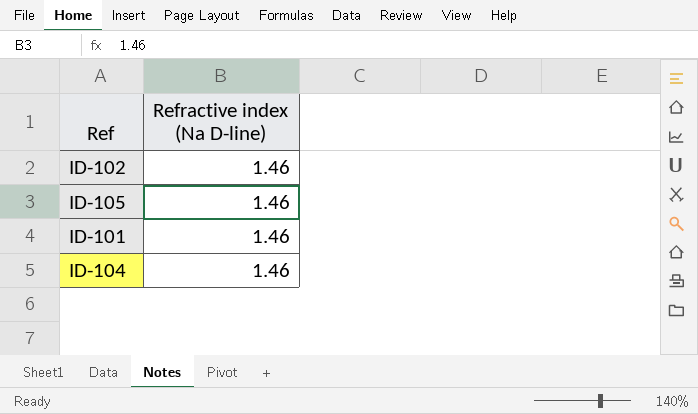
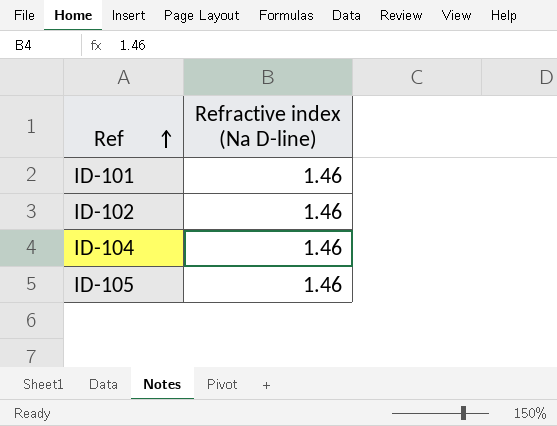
row order: none -> Ref ascending

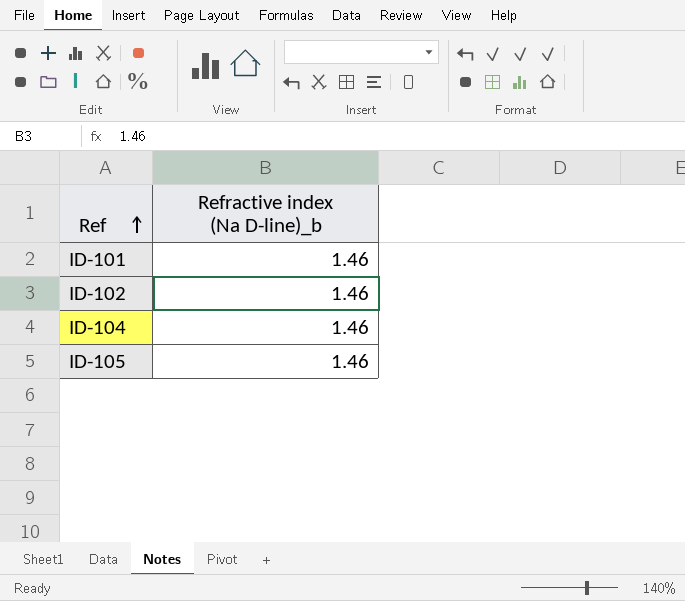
column name: Refractive index (Na D-line) -> Refractive index (Na D-line)_b

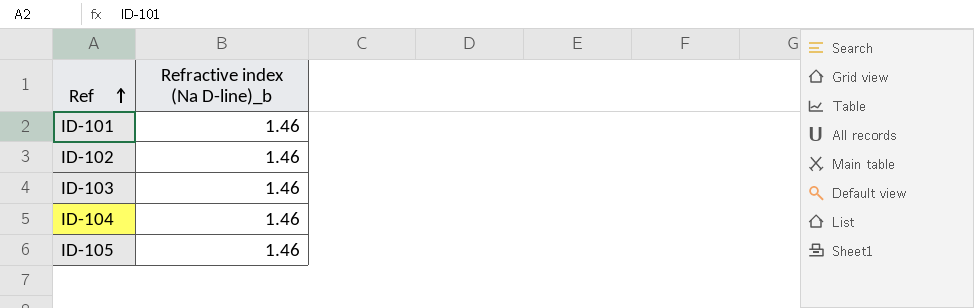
row ID-103: none -> 1.46

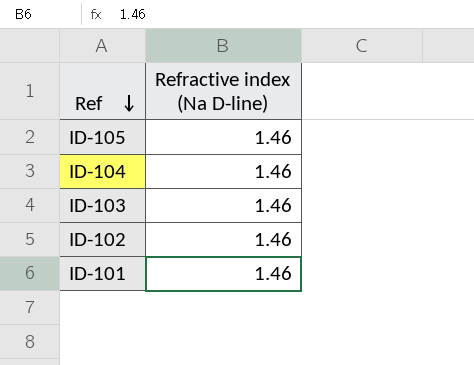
row order: Ref ascending -> Ref descending
column name: Refractive index (Na D-line)_b -> Refractive index (Na D-line)

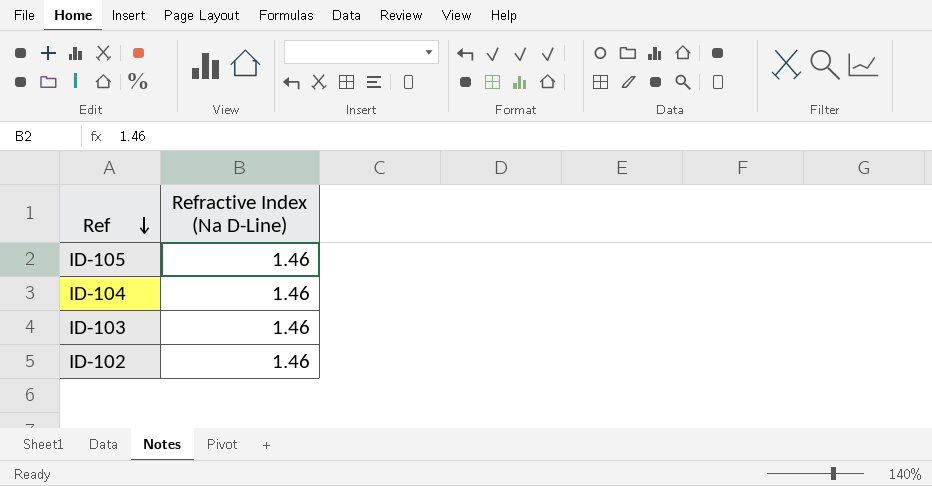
column name: Refractive index (Na D-line) -> Refractive Index (Na D-Line)
row ID-101: 1.46 -> none

